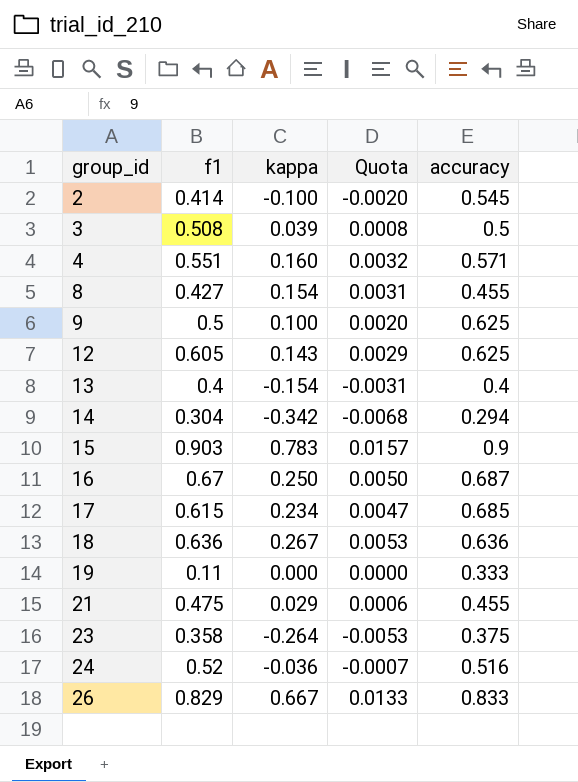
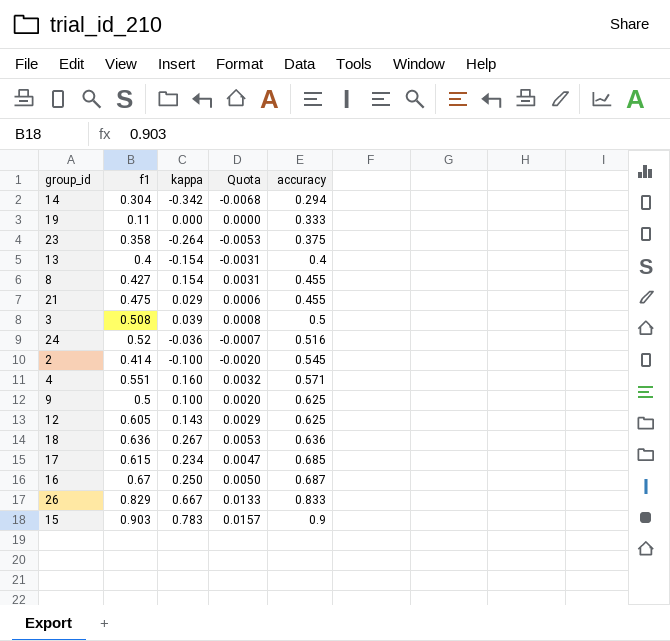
row order: group_id ascending -> accuracy ascending

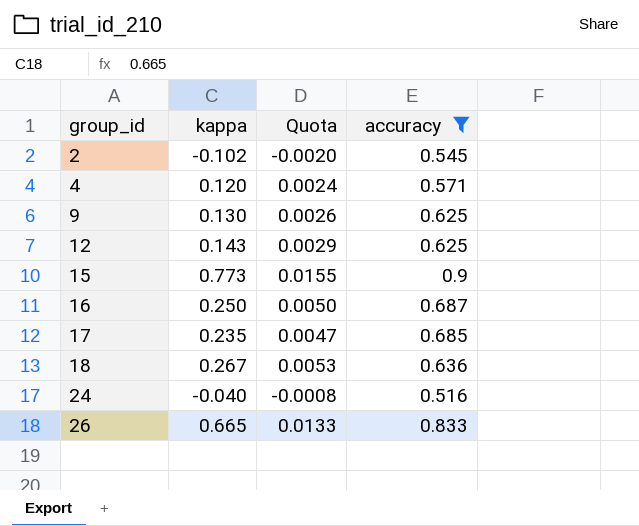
filter: none -> accuracy >= 0.516
row order: accuracy ascending -> group_id ascending
column f1 | position: 2 -> none
2 | kappa: -0.100 -> -0.102
4 | kappa: 0.160 -> 0.120
4 | Quota: 0.0032 -> 0.0024
9 | kappa: 0.100 -> 0.130
9 | Quota: 0.0020 -> 0.0026
15 | kappa: 0.783 -> 0.773
15 | Quota: 0.0157 -> 0.0155
17 | kappa: 0.234 -> 0.235
24 | kappa: -0.036 -> -0.040
24 | Quota: -0.0007 -> -0.0008
26 | kappa: 0.667 -> 0.665

